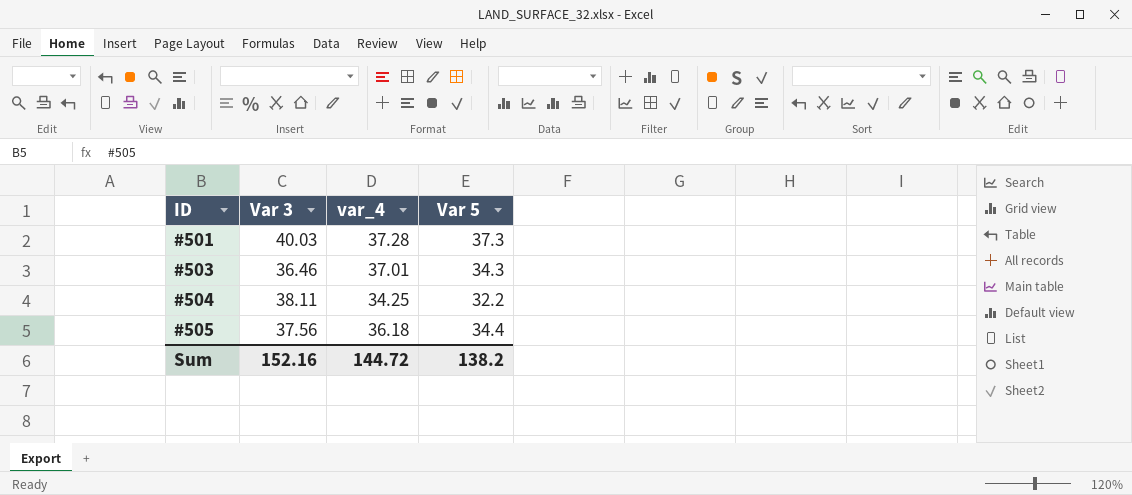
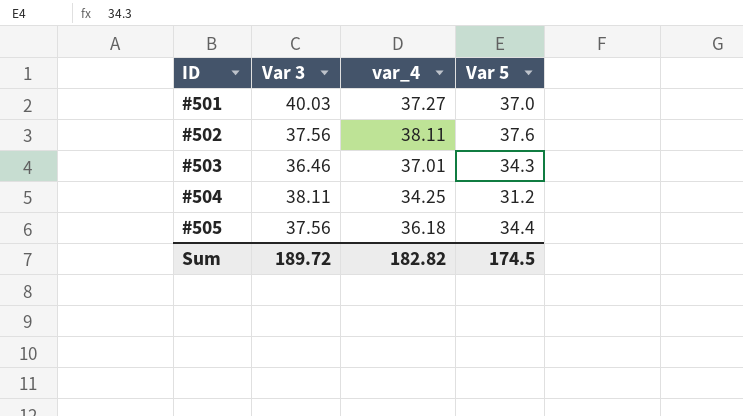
#501 | var_4: 37.28 -> 37.27
#501 | Var 5: 37.3 -> 37.0
row #502: none -> 37.56 | 38.11 | 37.6
#504 | Var 5: 32.2 -> 31.2
Sum | Var 3: 152.16 -> 189.72
Sum | var_4: 144.72 -> 182.82
Sum | Var 5: 138.2 -> 174.5

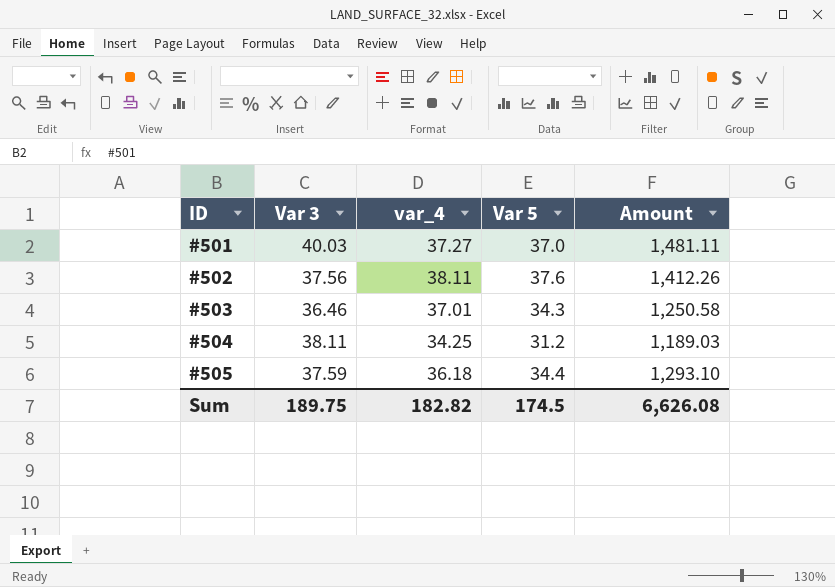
column Amount | formula: none -> [Var 3] * [Var 5]
#505 | Var 3: 37.56 -> 37.59
Sum | Var 3: 189.72 -> 189.75

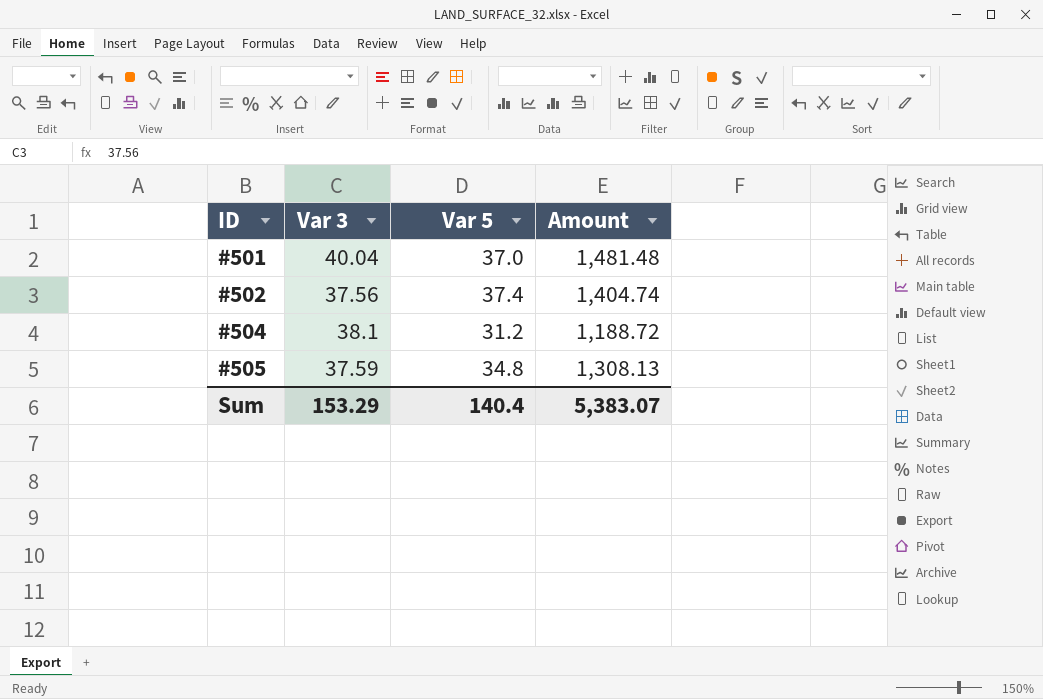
column var_4 | position: 3 -> none
row #503: 36.46 | 37.01 | 34.3 | 1,250.58 -> none
#501 | Var 3: 40.03 -> 40.04
#501 | Amount: 1,481.11 -> 1,481.48
#502 | Var 5: 37.6 -> 37.4
#502 | Amount: 1,412.26 -> 1,404.74
#504 | Var 3: 38.11 -> 38.1
#504 | Amount: 1,189.03 -> 1,188.72
#505 | Var 5: 34.4 -> 34.8
#505 | Amount: 1,293.10 -> 1,308.13
Sum | Var 3: 189.75 -> 153.29
Sum | Var 5: 174.5 -> 140.4
Sum | Amount: 6,626.08 -> 5,383.07

